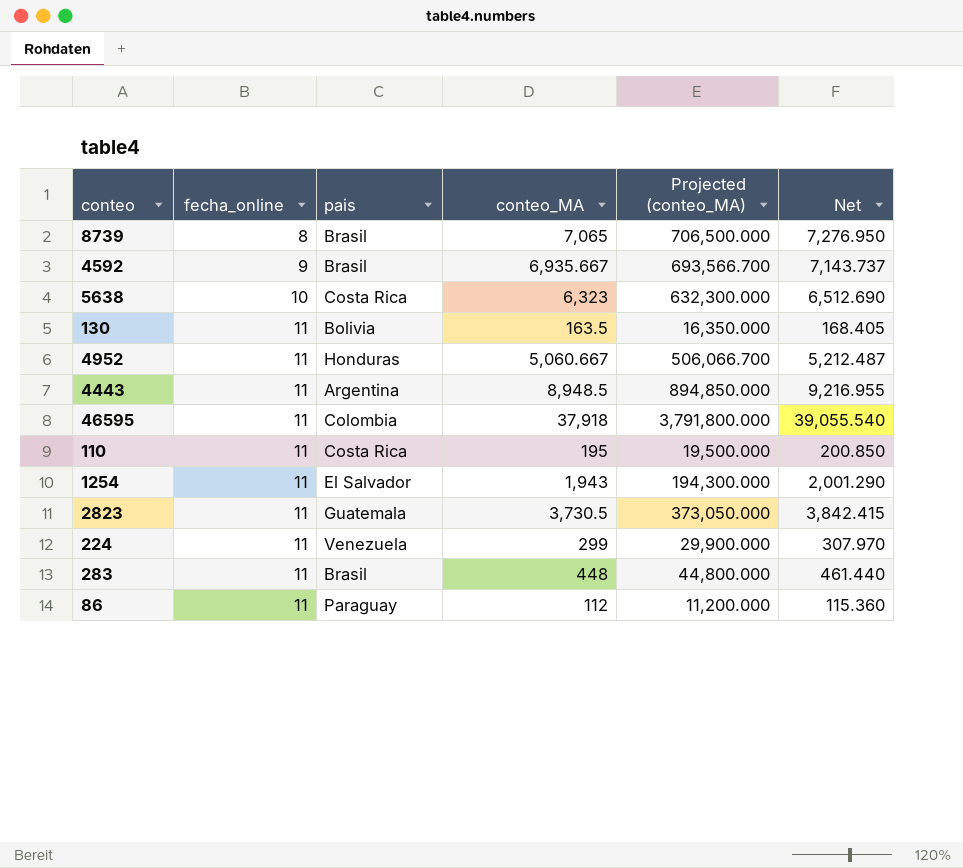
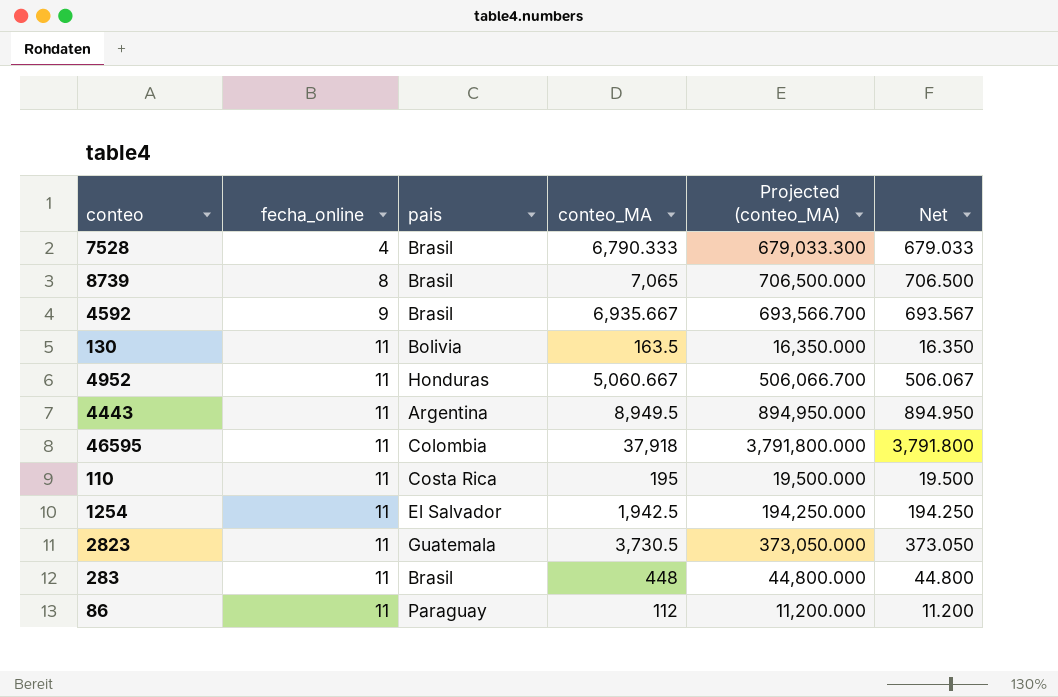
column Net | formula: [conteo_MA] * 1.03 -> [conteo_MA] * 0.1
row 5638: 10 | Costa Rica | 6,323 | 632,300.000 | 6,512.690 -> none
row 224: 11 | Venezuela | 299 | 29,900.000 | 307.970 -> none
row 7528: none -> 4 | Brasil | 6,790.333 | 679,033.300 | 679.033
4443 | conteo_MA: 8,948.5 -> 8,949.5
4443 | Projected (conteo_MA): 894,850.000 -> 894,950.000
1254 | conteo_MA: 1,943 -> 1,942.5
1254 | Projected (conteo_MA): 194,300.000 -> 194,250.000

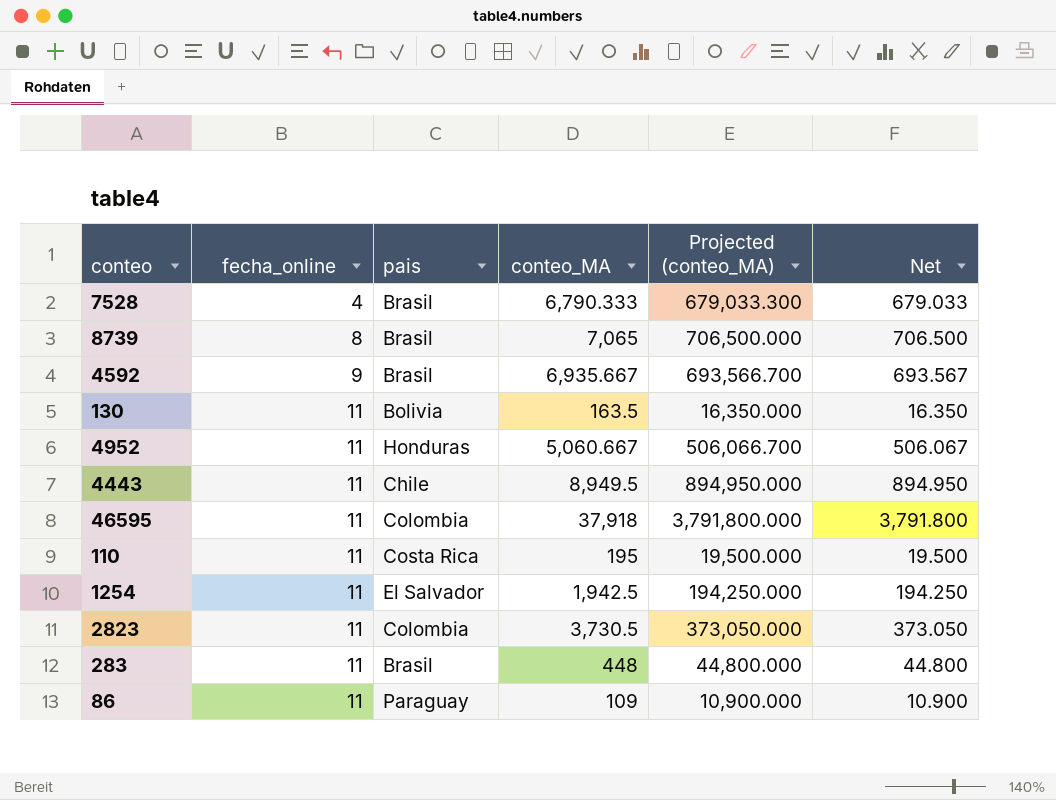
4443 | pais: Argentina -> Chile
2823 | pais: Guatemala -> Colombia
86 | conteo_MA: 112 -> 109
86 | Projected (conteo_MA): 11,200.000 -> 10,900.000
86 | Net: 11.200 -> 10.900

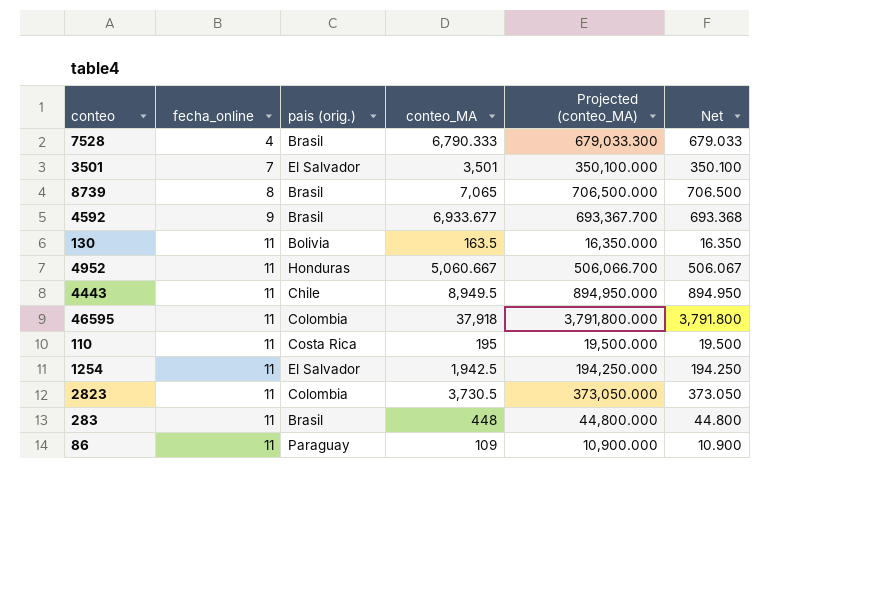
column name: pais -> pais (orig.)
row 3501: none -> 7 | El Salvador | 3,501 | 350,100.000 | 350.100
4592 | conteo_MA: 6,935.667 -> 6,933.677
4592 | Projected (conteo_MA): 693,566.700 -> 693,367.700
4592 | Net: 693.567 -> 693.368

